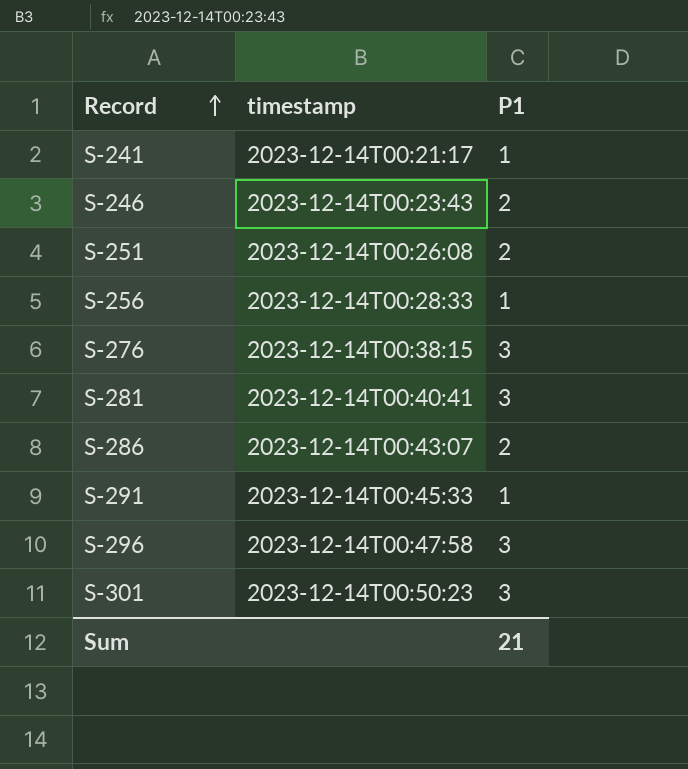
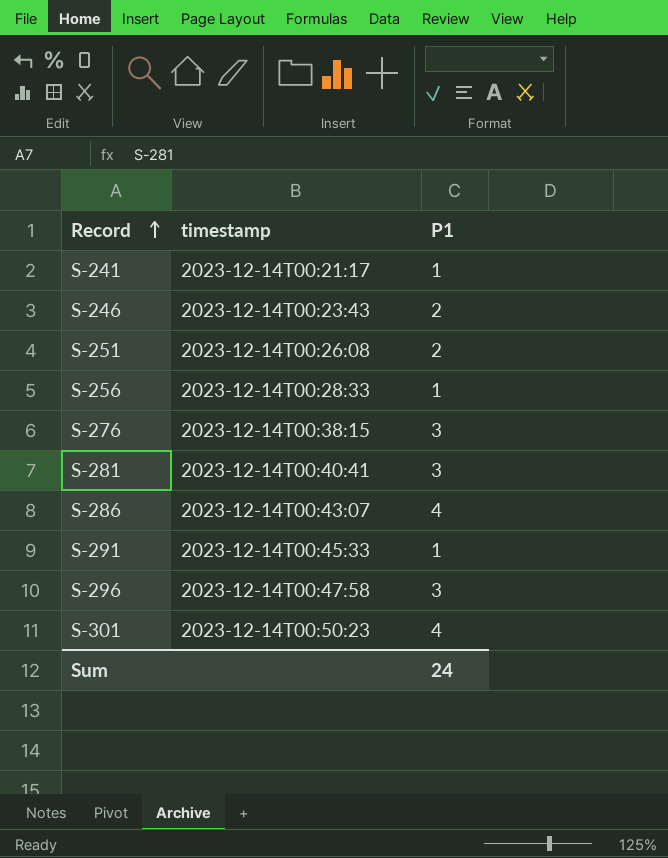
S-286 | P1: 2 -> 4
S-301 | P1: 3 -> 4
Sum | P1: 21 -> 24

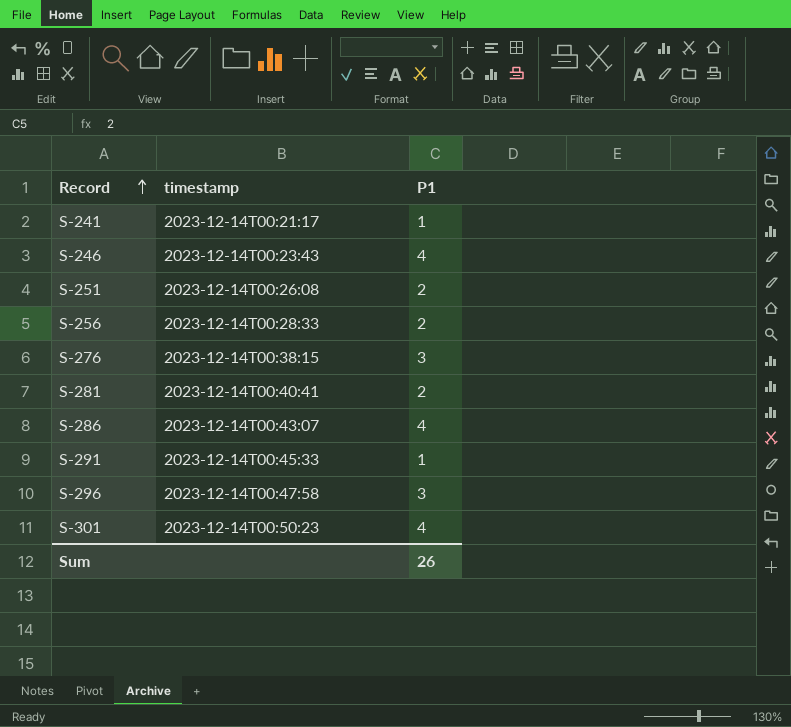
S-246 | P1: 2 -> 4
S-256 | P1: 1 -> 2
S-281 | P1: 3 -> 2
Sum | P1: 24 -> 26

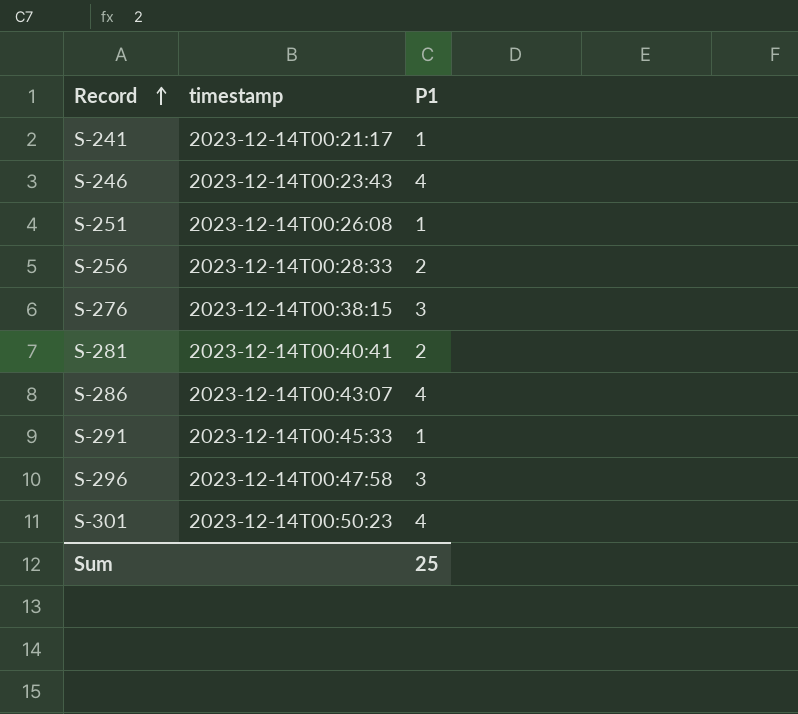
S-251 | P1: 2 -> 1
Sum | P1: 26 -> 25

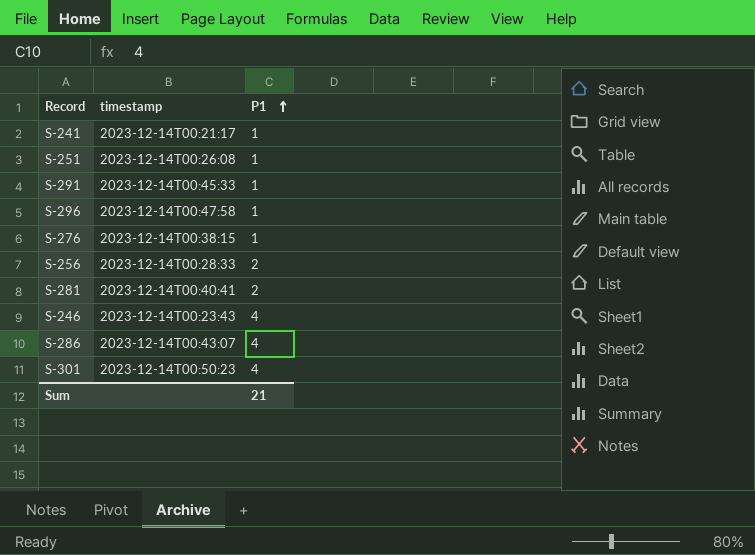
row order: Record ascending -> P1 ascending
S-296 | P1: 3 -> 1
S-276 | P1: 3 -> 1
Sum | P1: 25 -> 21

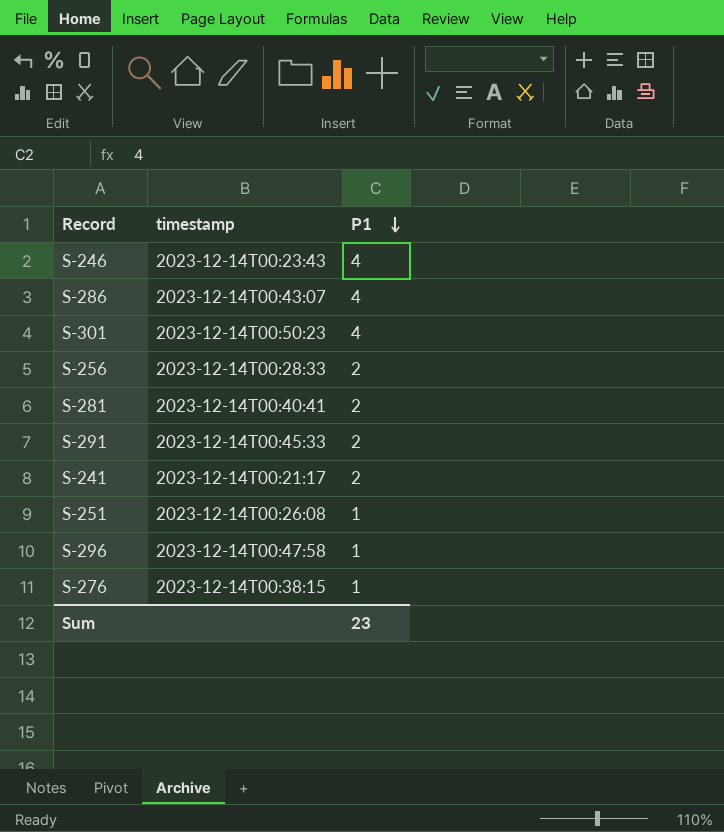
row order: P1 ascending -> P1 descending
S-291 | P1: 1 -> 2
S-241 | P1: 1 -> 2
Sum | P1: 21 -> 23

